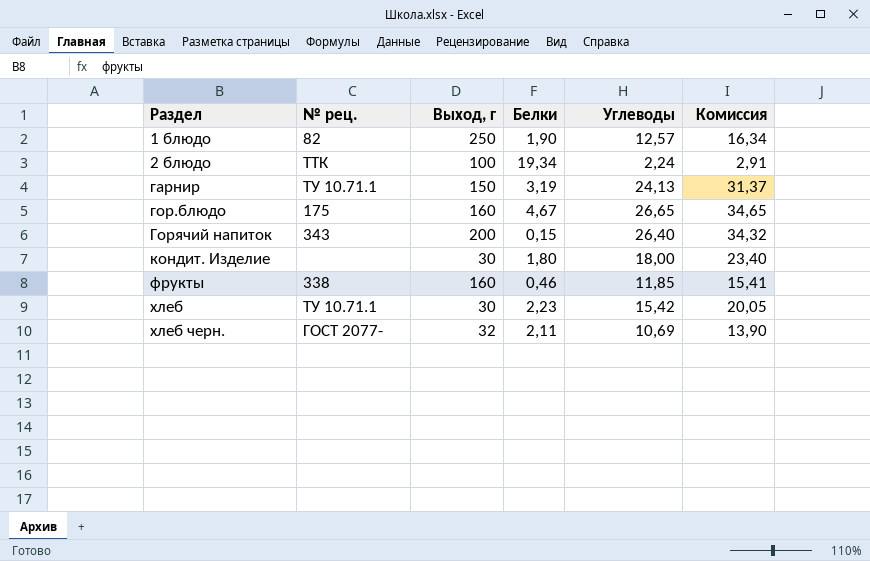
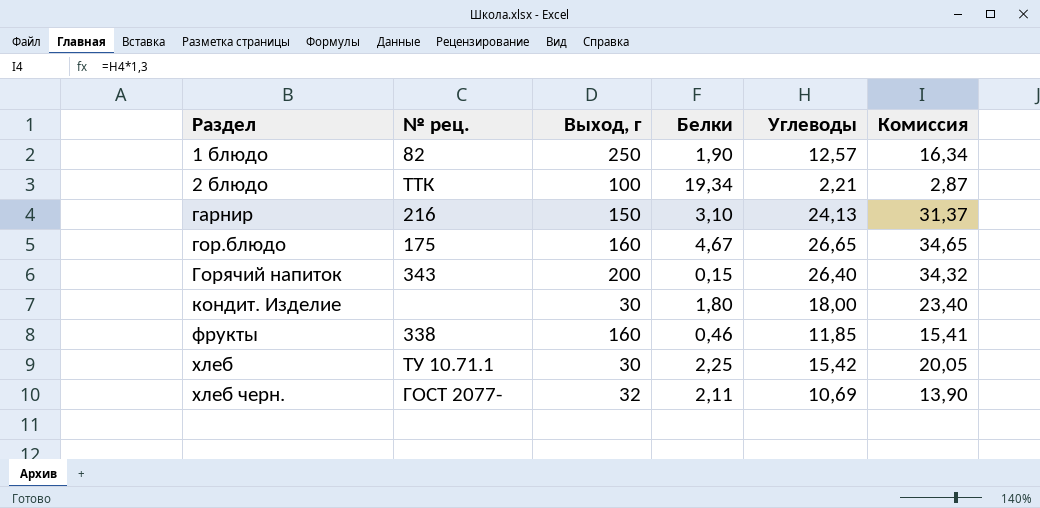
2 блюдо | Углеводы: 2,24 -> 2,21
2 блюдо | Комиссия: 2,91 -> 2,87
гарнир | № рец.: ТУ 10.71.1 -> 216
гарнир | Белки: 3,19 -> 3,10
хлеб | Белки: 2,23 -> 2,25

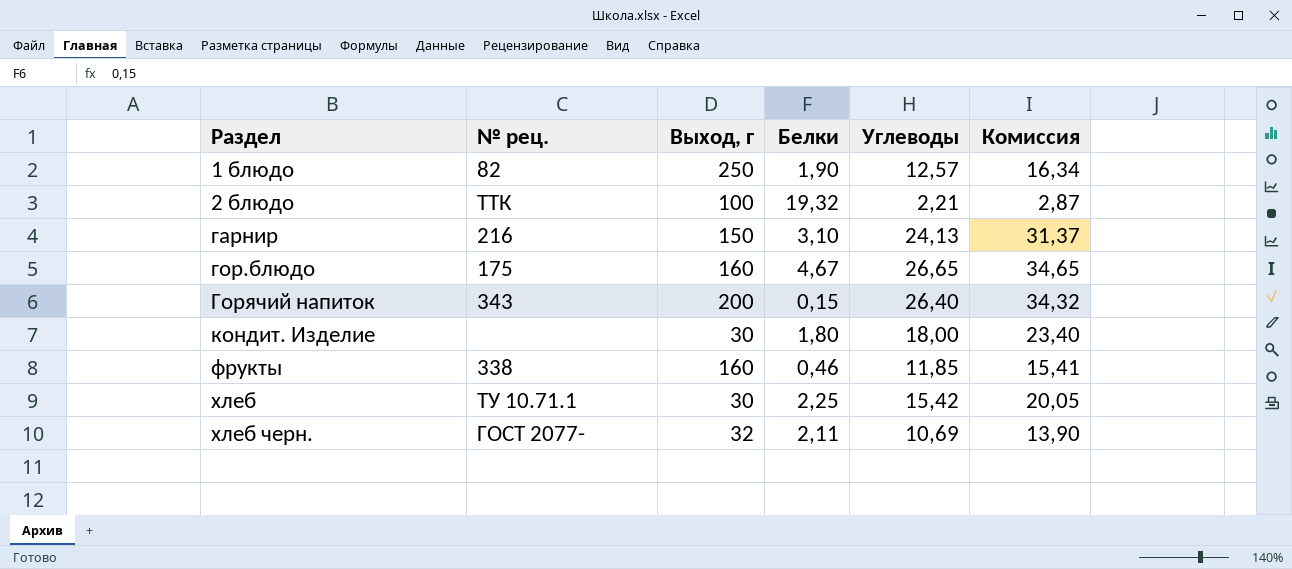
2 блюдо | Белки: 19,34 -> 19,32

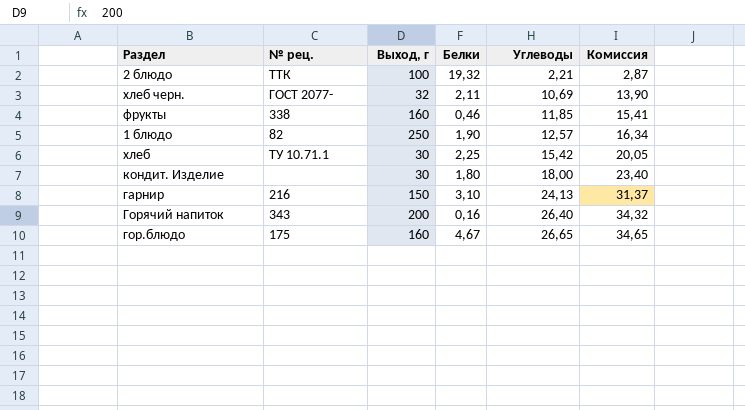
row order: Раздел ascending -> Углеводы ascending
Горячий напиток | Белки: 0,15 -> 0,16

